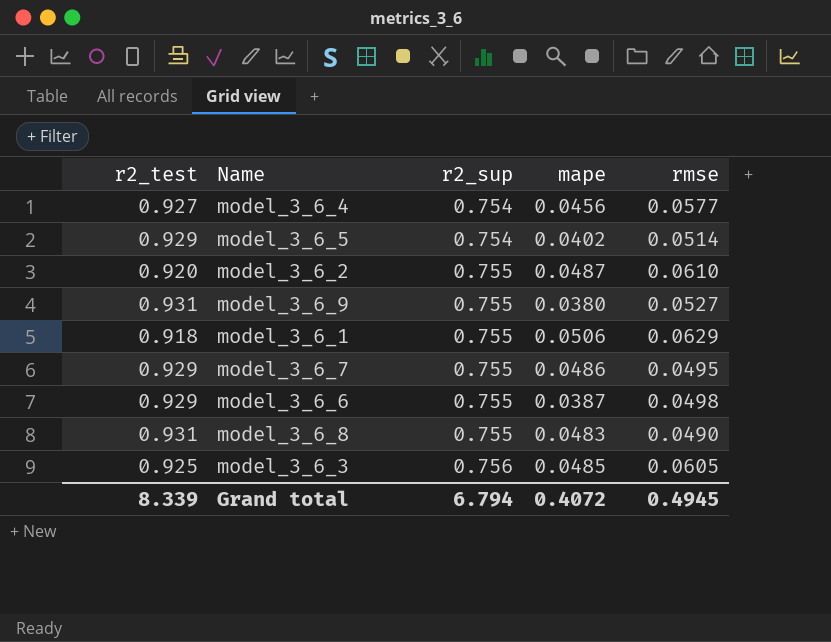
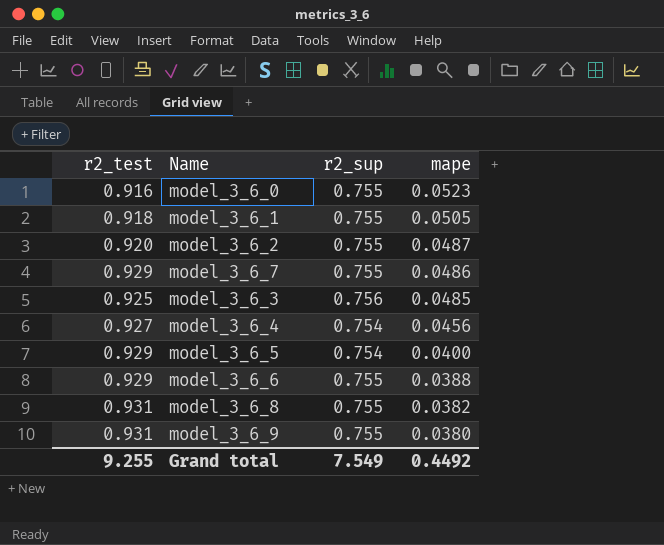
row order: r2_sup ascending -> mape descending
column rmse | position: 5 -> none
row model_3_6_0: none -> 0.916 | 0.755 | 0.0523
model_3_6_1 | mape: 0.0506 -> 0.0505
model_3_6_5 | mape: 0.0402 -> 0.0400
model_3_6_6 | mape: 0.0387 -> 0.0388
model_3_6_8 | mape: 0.0483 -> 0.0382
Grand total | r2_test: 8.339 -> 9.255
Grand total | r2_sup: 6.794 -> 7.549
Grand total | mape: 0.4072 -> 0.4492

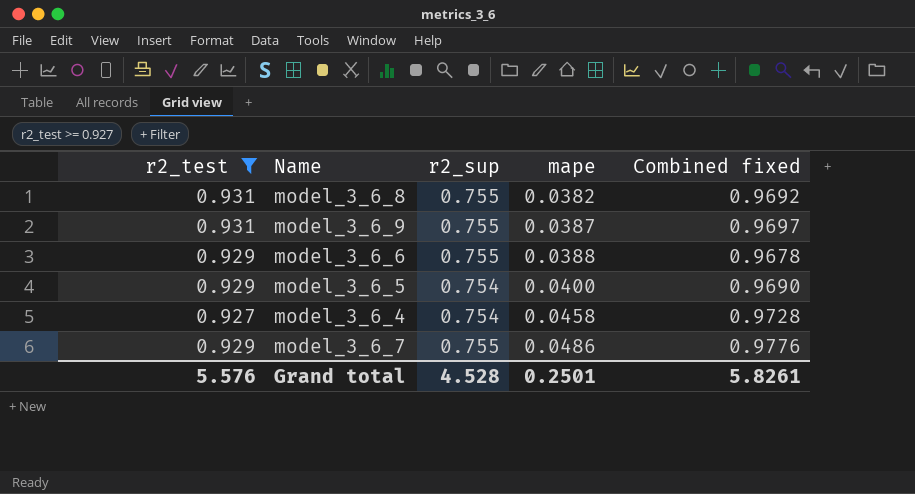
filter: none -> r2_test >= 0.927
row order: mape descending -> mape ascending
column Combined fixed | formula: none -> [r2_test] + [mape]
model_3_6_9 | mape: 0.0380 -> 0.0387
model_3_6_4 | mape: 0.0456 -> 0.0458
Grand total | r2_test: 9.255 -> 5.576
Grand total | r2_sup: 7.549 -> 4.528
Grand total | mape: 0.4492 -> 0.2501

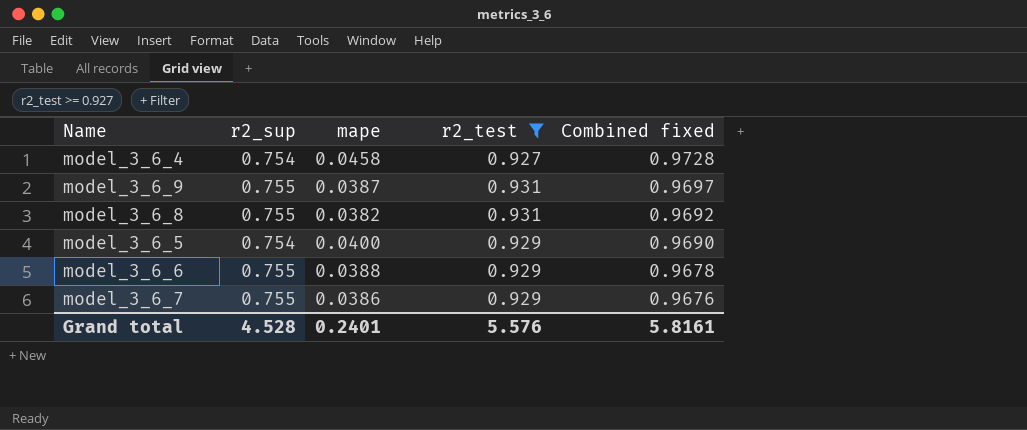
row order: mape ascending -> Combined fixed descending
column r2_test | position: 1 -> 4
model_3_6_7 | mape: 0.0486 -> 0.0386
model_3_6_7 | Combined fixed: 0.9776 -> 0.9676
Grand total | mape: 0.2501 -> 0.2401
Grand total | Combined fixed: 5.8261 -> 5.8161

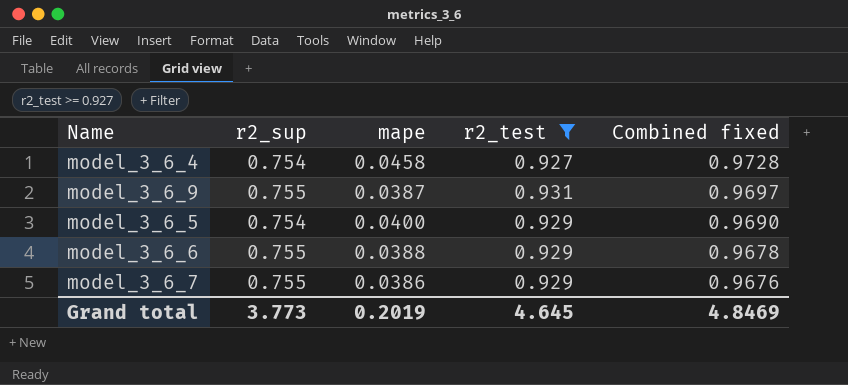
row model_3_6_8: 0.755 | 0.0382 | 0.931 | 0.9692 -> none
Grand total | r2_sup: 4.528 -> 3.773
Grand total | mape: 0.2401 -> 0.2019
Grand total | r2_test: 5.576 -> 4.645
Grand total | Combined fixed: 5.8161 -> 4.8469

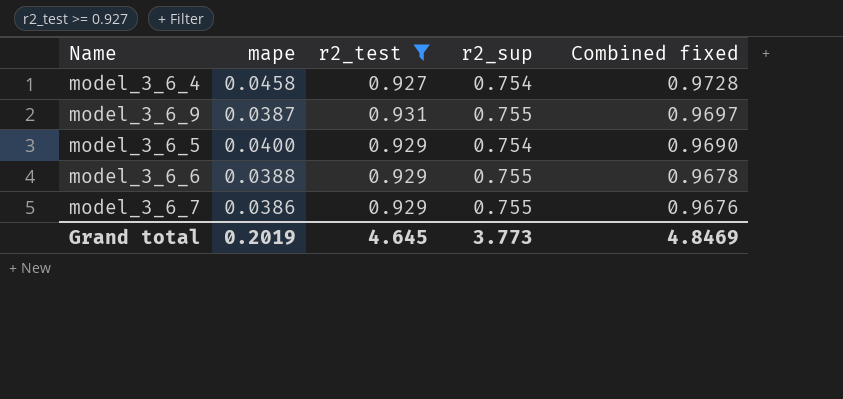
column r2_sup | position: 2 -> 4

